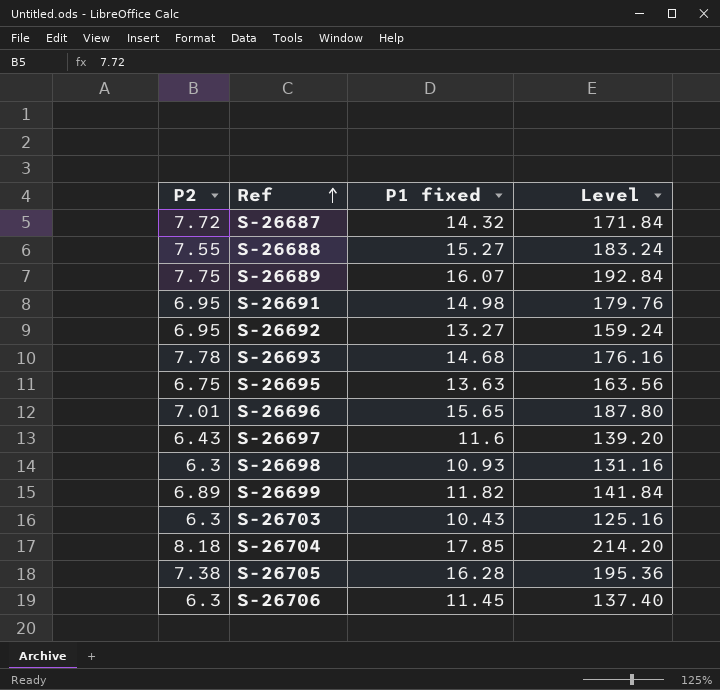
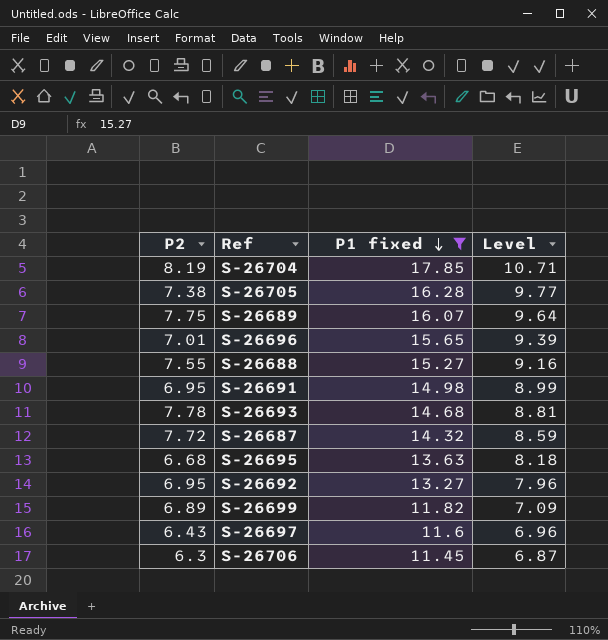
filter: none -> P1 fixed >= 11.45
row order: Ref ascending -> P1 fixed descending
column Level | formula: [P1 fixed] * 12 -> [P1 fixed] * 0.6
S-26704 | P2: 8.18 -> 8.19
S-26695 | P2: 6.75 -> 6.68

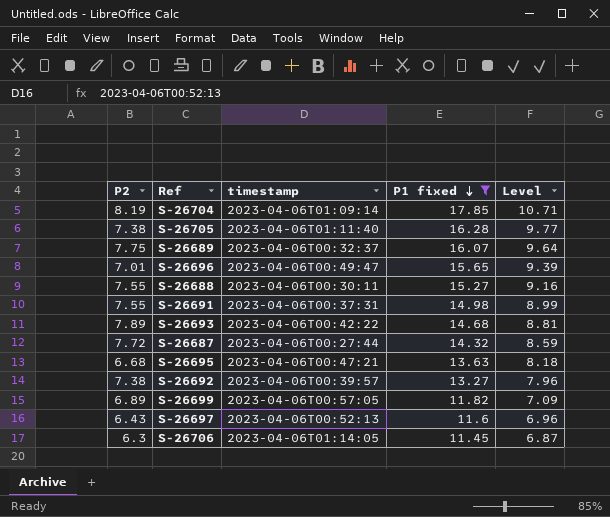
column timestamp | position: none -> 3
S-26691 | P2: 6.95 -> 7.55
S-26693 | P2: 7.78 -> 7.89
S-26692 | P2: 6.95 -> 7.38

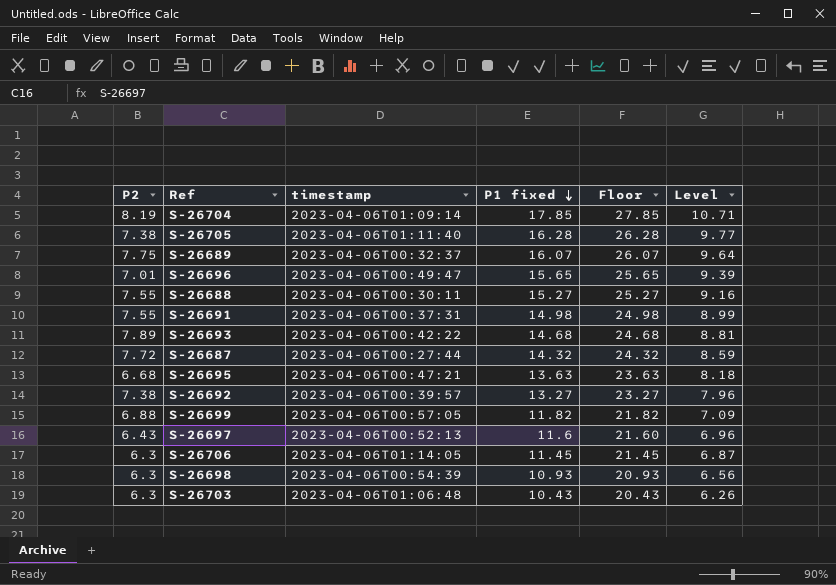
filter: P1 fixed >= 11.45 -> none
column Floor | formula: none -> [P1 fixed] + 10
S-26699 | P2: 6.89 -> 6.88

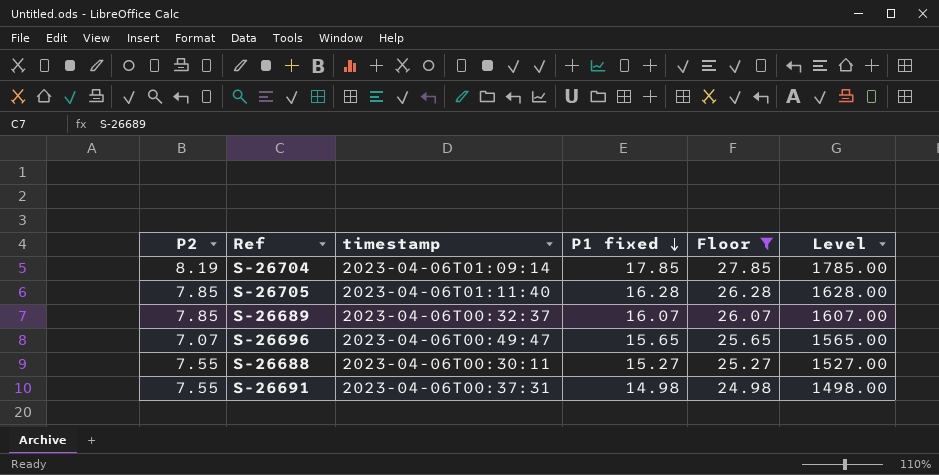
filter: none -> Floor >= 24.98
column Level | formula: [P1 fixed] * 0.6 -> [P1 fixed] * 100
S-26705 | P2: 7.38 -> 7.85
S-26689 | P2: 7.75 -> 7.85
S-26696 | P2: 7.01 -> 7.07

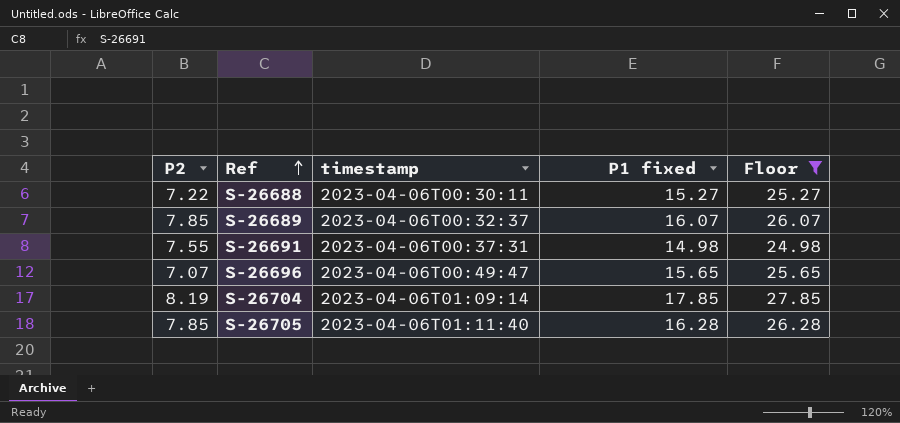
row order: P1 fixed descending -> Ref ascending
column Level | formula: [P1 fixed] * 100 -> none
S-26688 | P2: 7.55 -> 7.22

